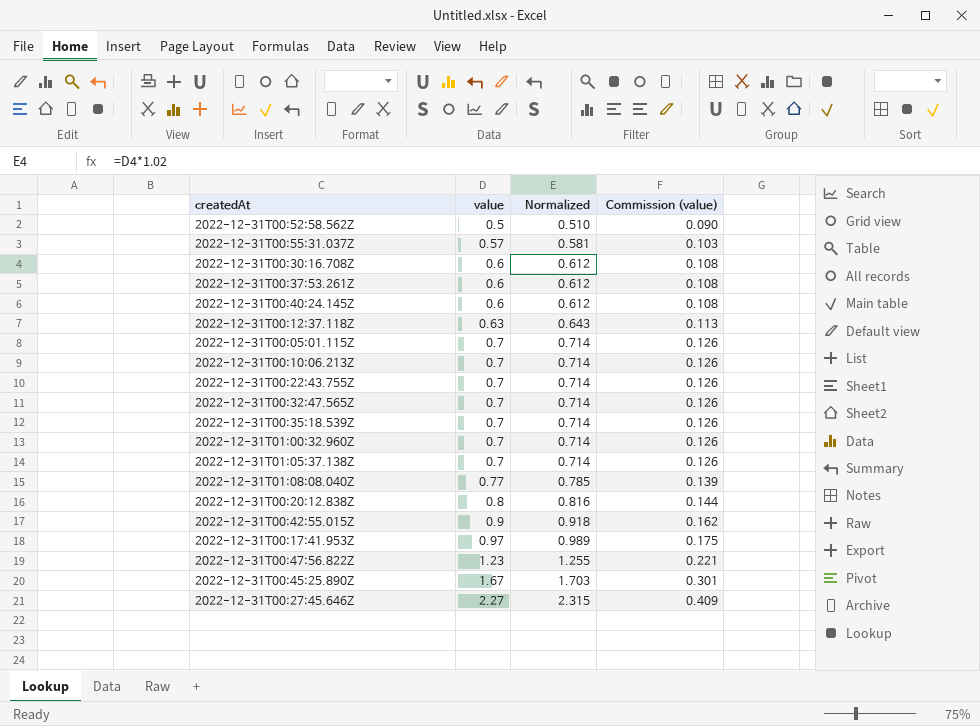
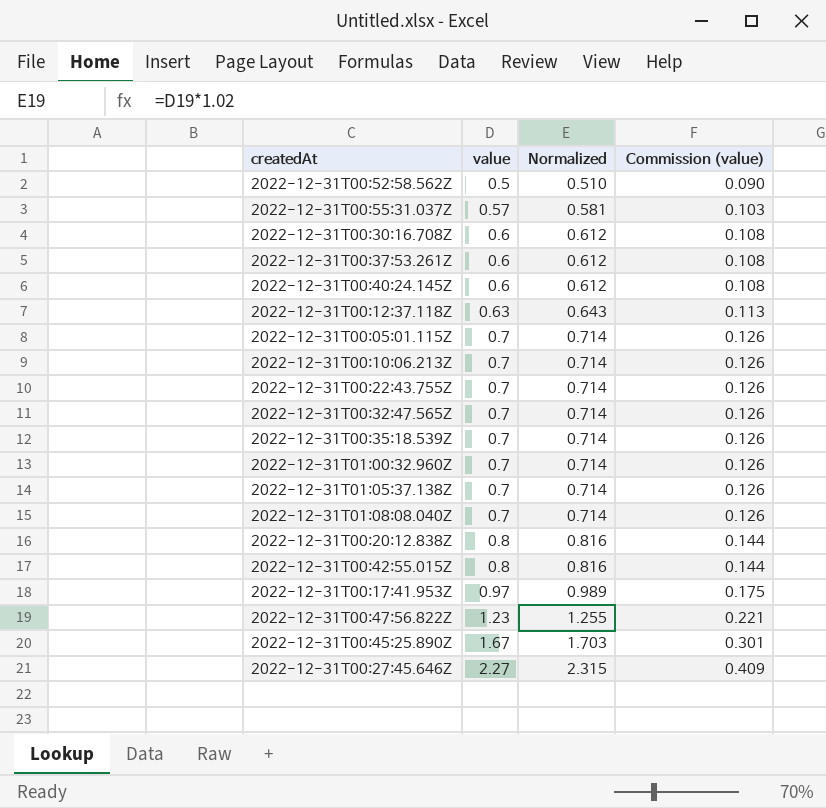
2022-12-31T01:08:08.040Z | value: 0.77 -> 0.7
2022-12-31T01:08:08.040Z | Normalized: 0.785 -> 0.714
2022-12-31T01:08:08.040Z | Commission (value): 0.139 -> 0.126
2022-12-31T00:42:55.015Z | value: 0.9 -> 0.8
2022-12-31T00:42:55.015Z | Normalized: 0.918 -> 0.816
2022-12-31T00:42:55.015Z | Commission (value): 0.162 -> 0.144

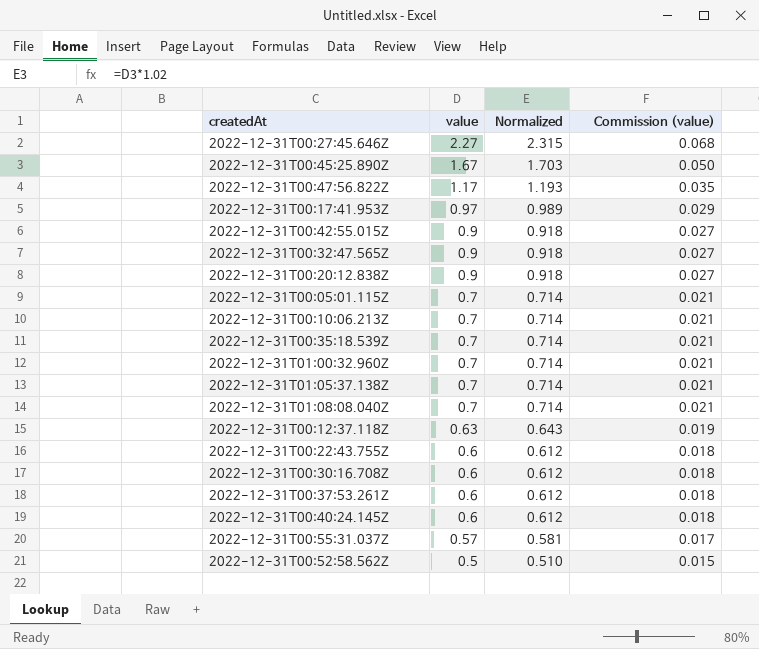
row order: value ascending -> value descending
column Commission (value) | formula: [value] * 0.18 -> [value] * 0.03
2022-12-31T00:47:56.822Z | value: 1.23 -> 1.17
2022-12-31T00:47:56.822Z | Normalized: 1.255 -> 1.193
2022-12-31T00:42:55.015Z | value: 0.8 -> 0.9
2022-12-31T00:42:55.015Z | Normalized: 0.816 -> 0.918
2022-12-31T00:32:47.565Z | value: 0.7 -> 0.9
2022-12-31T00:32:47.565Z | Normalized: 0.714 -> 0.918
2022-12-31T00:20:12.838Z | value: 0.8 -> 0.9
2022-12-31T00:20:12.838Z | Normalized: 0.816 -> 0.918
2022-12-31T00:22:43.755Z | value: 0.7 -> 0.6
2022-12-31T00:22:43.755Z | Normalized: 0.714 -> 0.612

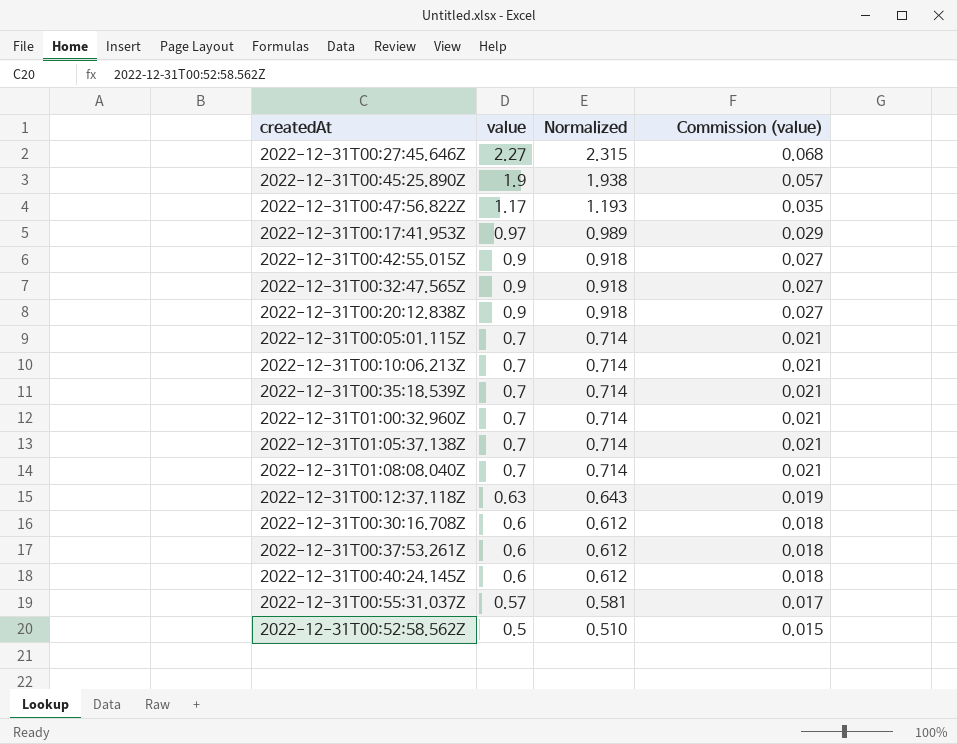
row 2022-12-31T00:22:43.755Z: 0.6 | 0.612 | 0.018 -> none
2022-12-31T00:45:25.890Z | value: 1.67 -> 1.9
2022-12-31T00:45:25.890Z | Normalized: 1.703 -> 1.938
2022-12-31T00:45:25.890Z | Commission (value): 0.050 -> 0.057

